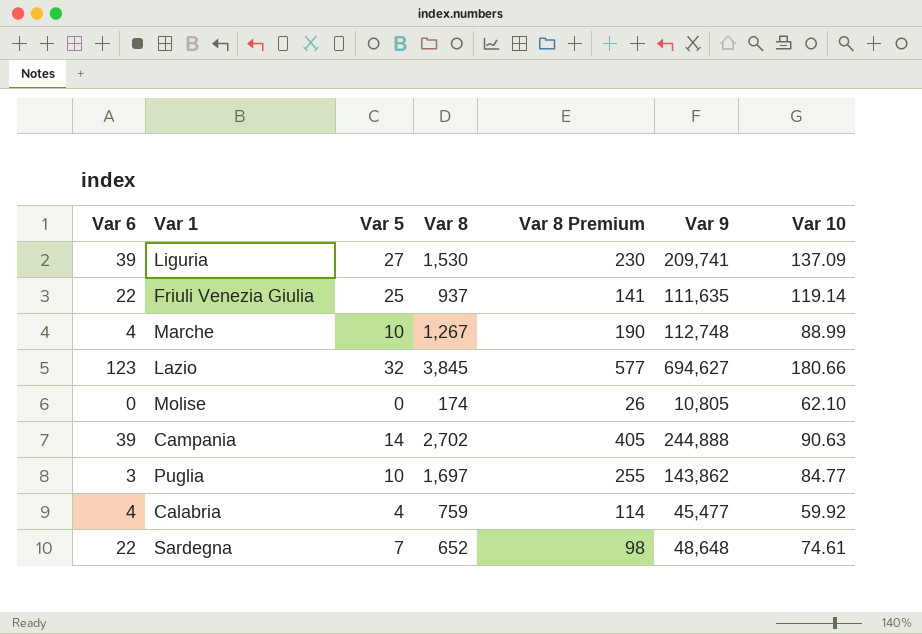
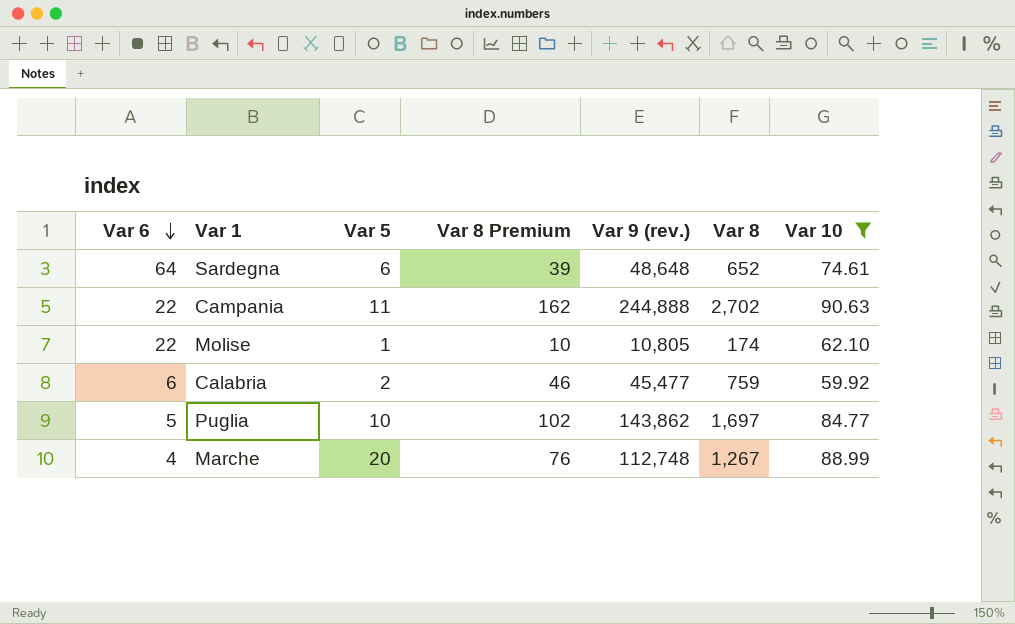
filter: none -> Var 10 <= 90.63
row order: none -> Var 6 descending
column Var 8 Premium | formula: [Var 8] * 0.15 -> [Var 8] * 0.06
column name: Var 9 -> Var 9 (rev.)
column Var 8 | position: 4 -> 6
Sardegna | Var 6: 22 -> 64
Sardegna | Var 5: 7 -> 6
Campania | Var 6: 39 -> 22
Campania | Var 5: 14 -> 11
Molise | Var 6: 0 -> 22
Molise | Var 5: 0 -> 1
Calabria | Var 6: 4 -> 6
Calabria | Var 5: 4 -> 2
Puglia | Var 6: 3 -> 5
Marche | Var 5: 10 -> 20

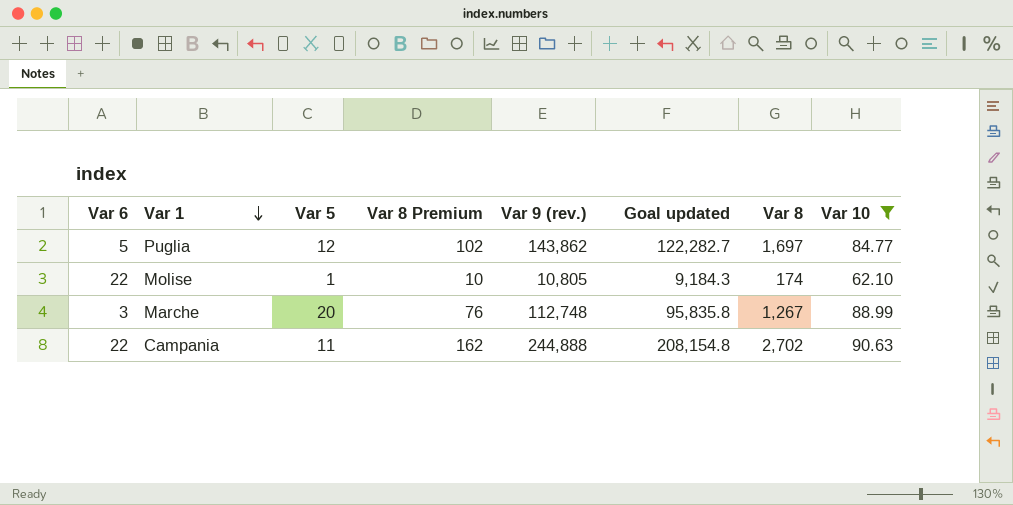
row order: Var 6 descending -> Var 1 descending
column Goal updated | formula: none -> [Var 9 (rev.)] * 0.85
row Sardegna: 64 | 6 | 39 | 48,648 | 652 | 74.61 -> none
row Calabria: 6 | 2 | 46 | 45,477 | 759 | 59.92 -> none
Puglia | Var 5: 10 -> 12
Marche | Var 6: 4 -> 3

